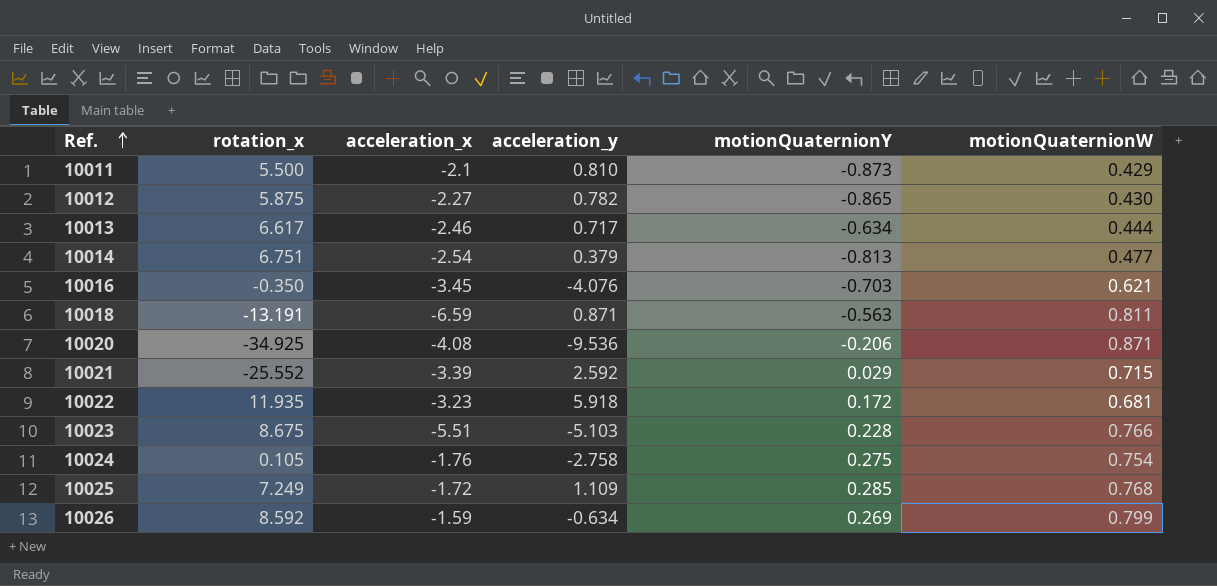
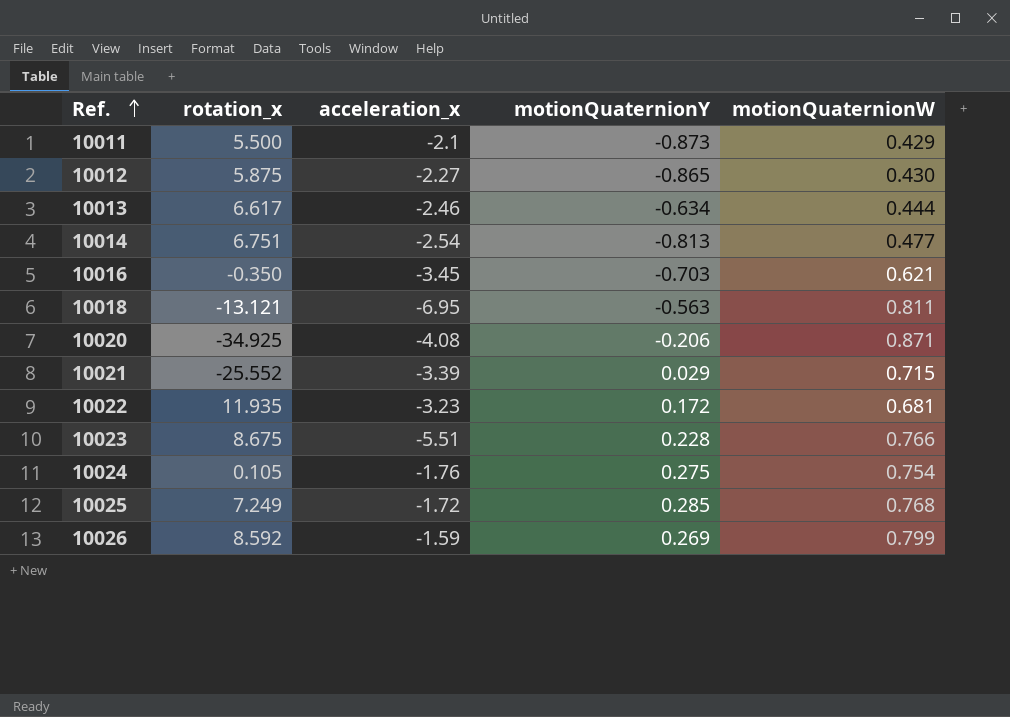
column acceleration_y | position: 4 -> none
10018 | rotation_x: -13.191 -> -13.121
10018 | acceleration_x: -6.59 -> -6.95

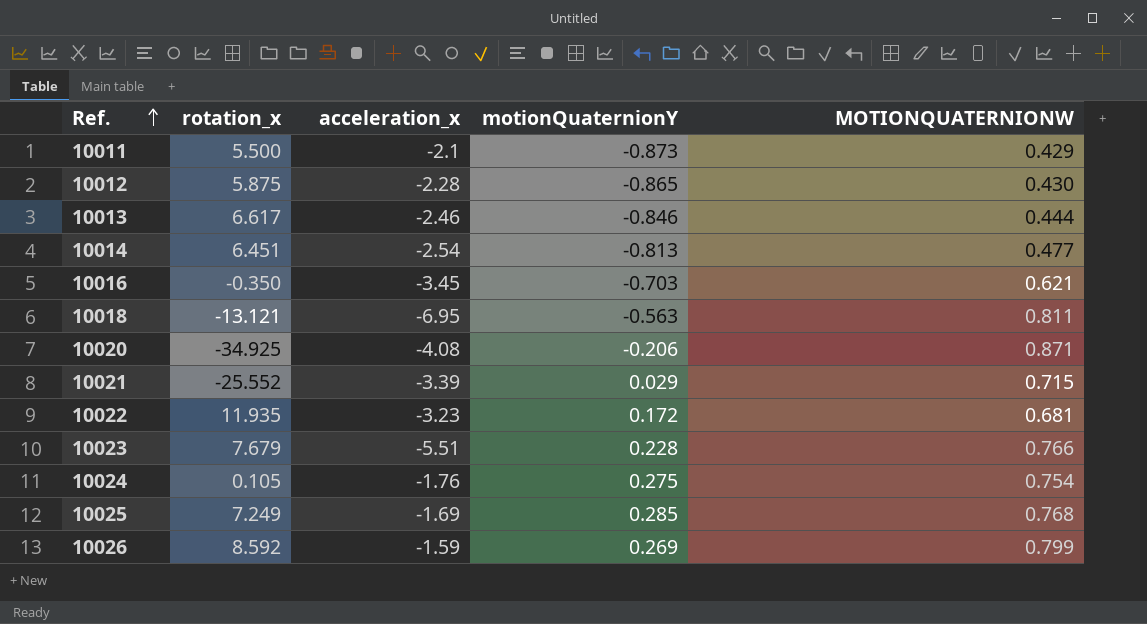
column name: motionQuaternionW -> MOTIONQUATERNIONW
10012 | acceleration_x: -2.27 -> -2.28
10013 | motionQuaternionY: -0.634 -> -0.846
10014 | rotation_x: 6.751 -> 6.451
10023 | rotation_x: 8.675 -> 7.679
10025 | acceleration_x: -1.72 -> -1.69

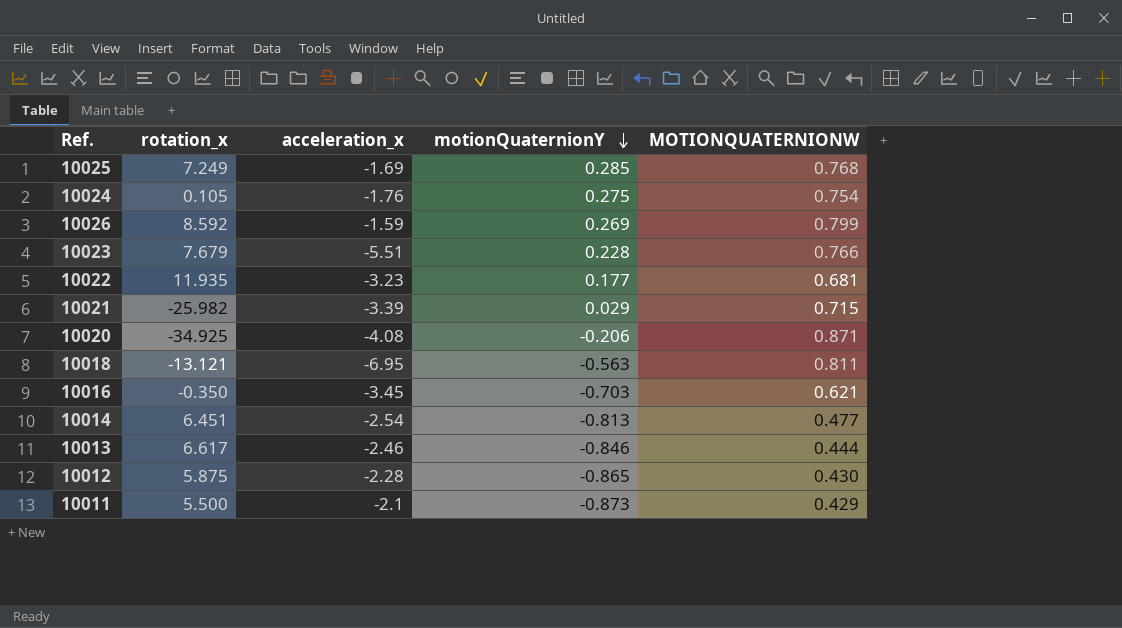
row order: Ref. ascending -> motionQuaternionY descending
10022 | motionQuaternionY: 0.172 -> 0.177
10021 | rotation_x: -25.552 -> -25.982

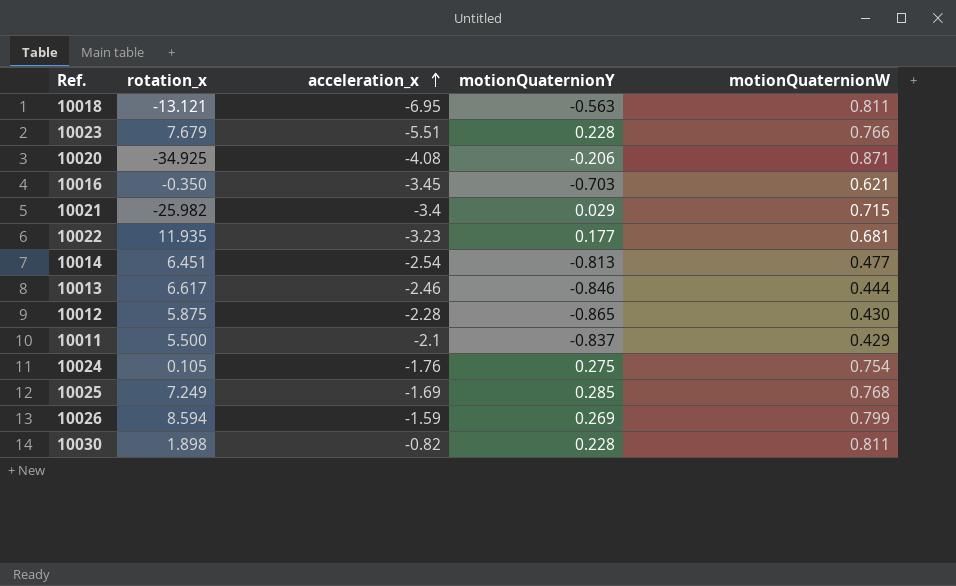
row order: motionQuaternionY descending -> acceleration_x ascending
column name: MOTIONQUATERNIONW -> motionQuaternionW
10021 | acceleration_x: -3.39 -> -3.4
10011 | motionQuaternionY: -0.873 -> -0.837
10026 | rotation_x: 8.592 -> 8.594
row 10030: none -> 1.898 | -0.82 | 0.228 | 0.811

